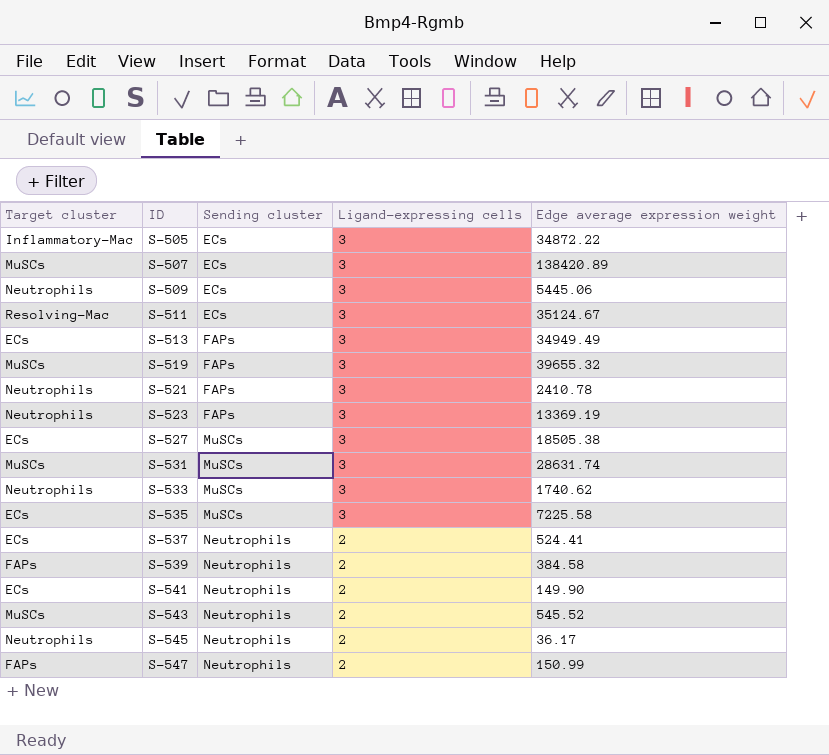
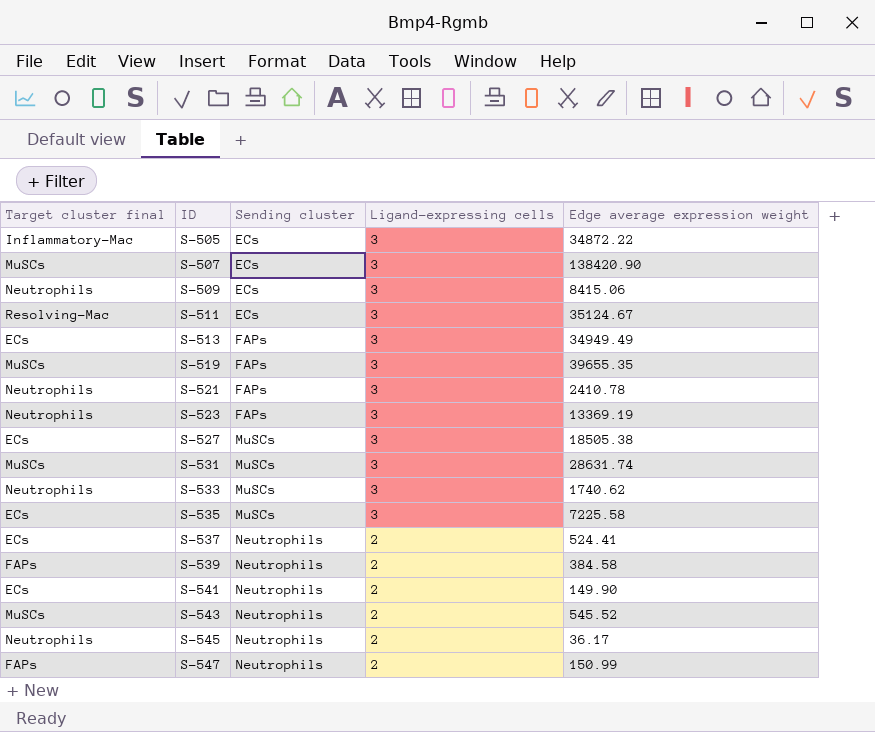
column name: Target cluster -> Target cluster final
S-507 | Edge average expression weight: 138420.89 -> 138420.90
S-509 | Edge average expression weight: 5445.06 -> 8415.06
S-519 | Edge average expression weight: 39655.32 -> 39655.35

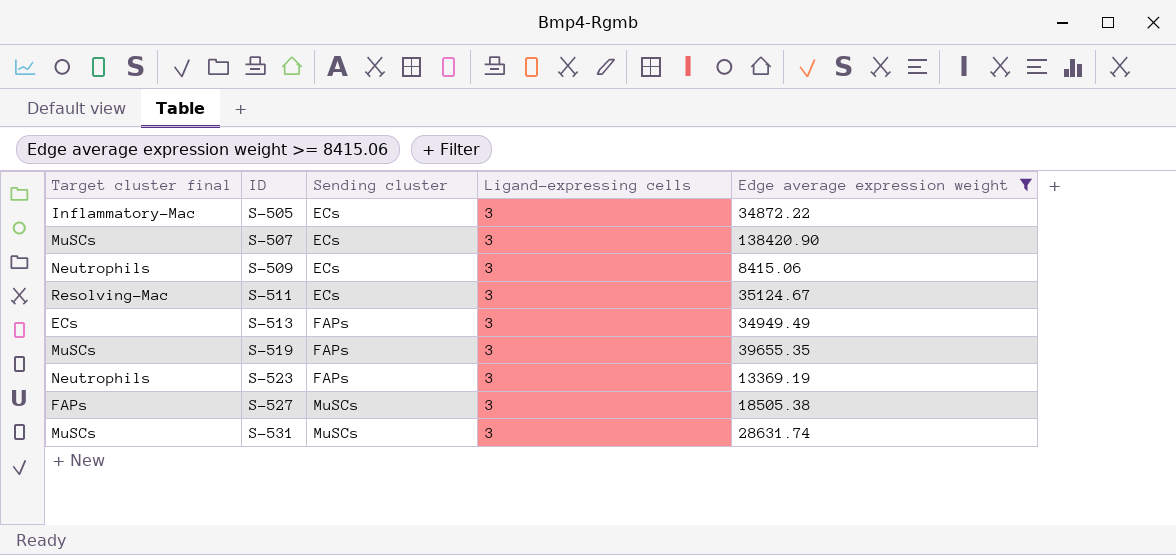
filter: none -> Edge average expression weight >= 8415.06
S-527 | Target cluster final: ECs -> FAPs

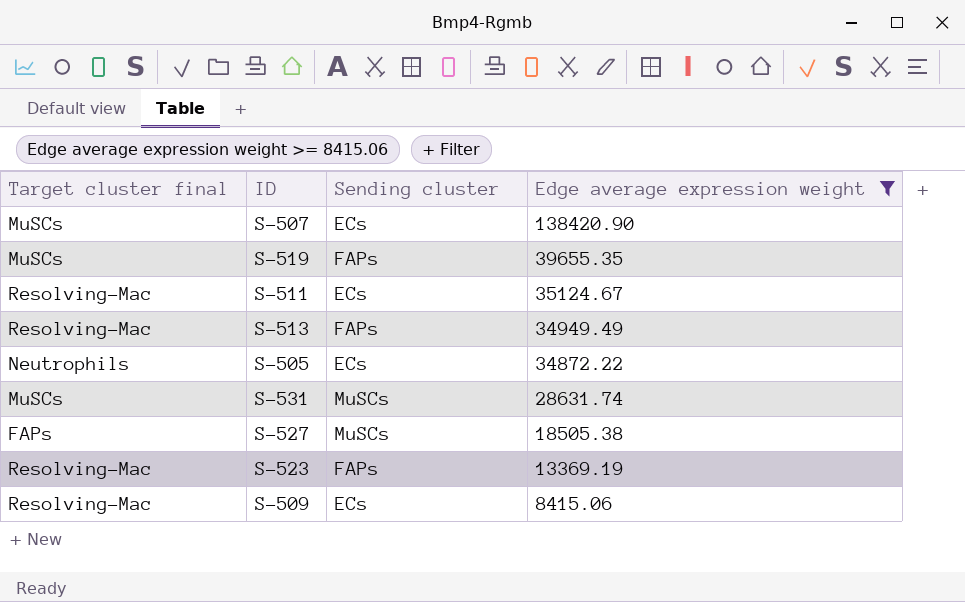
row order: ID ascending -> Edge average expression weight descending
column Ligand-expressing cells | position: 4 -> none
S-513 | Target cluster final: ECs -> Resolving-Mac
S-505 | Target cluster final: Inflammatory-Mac -> Neutrophils
S-523 | Target cluster final: Neutrophils -> Resolving-Mac
S-509 | Target cluster final: Neutrophils -> Resolving-Mac

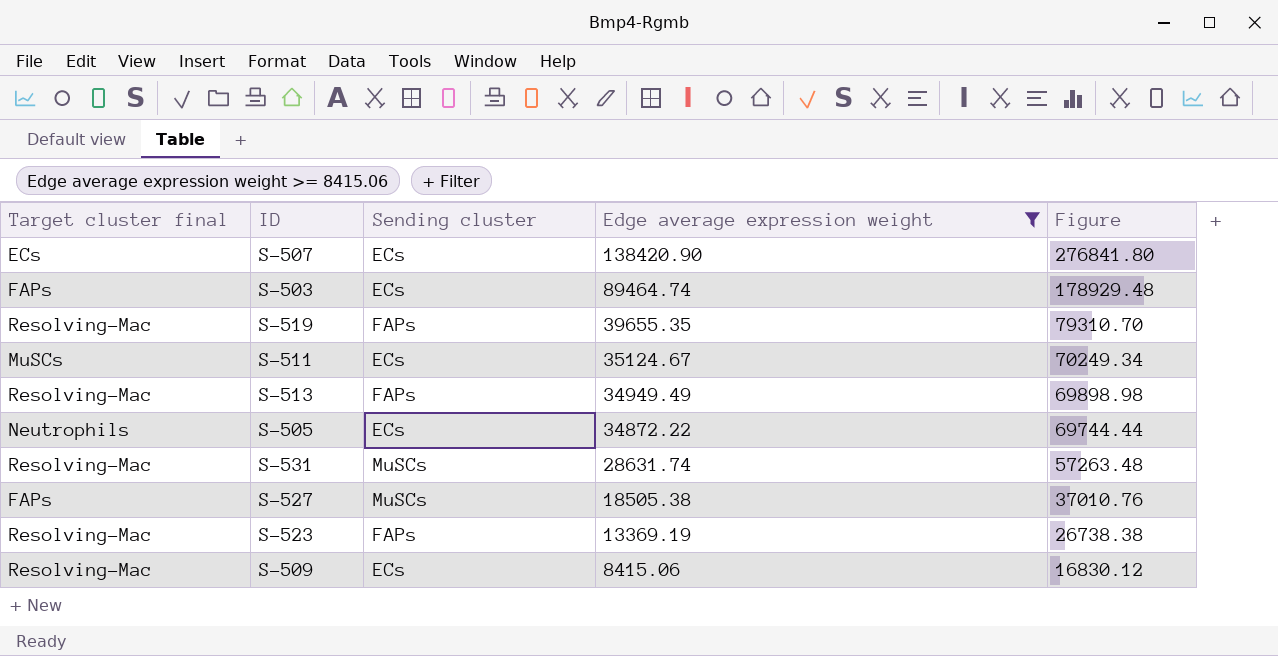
column Figure | formula: none -> [Edge average expression weight] * 2
S-507 | Target cluster final: MuSCs -> ECs
row S-503: none -> FAPs | ECs | 89464.74 | 178929.48
S-519 | Target cluster final: MuSCs -> Resolving-Mac
S-511 | Target cluster final: Resolving-Mac -> MuSCs
S-531 | Target cluster final: MuSCs -> Resolving-Mac

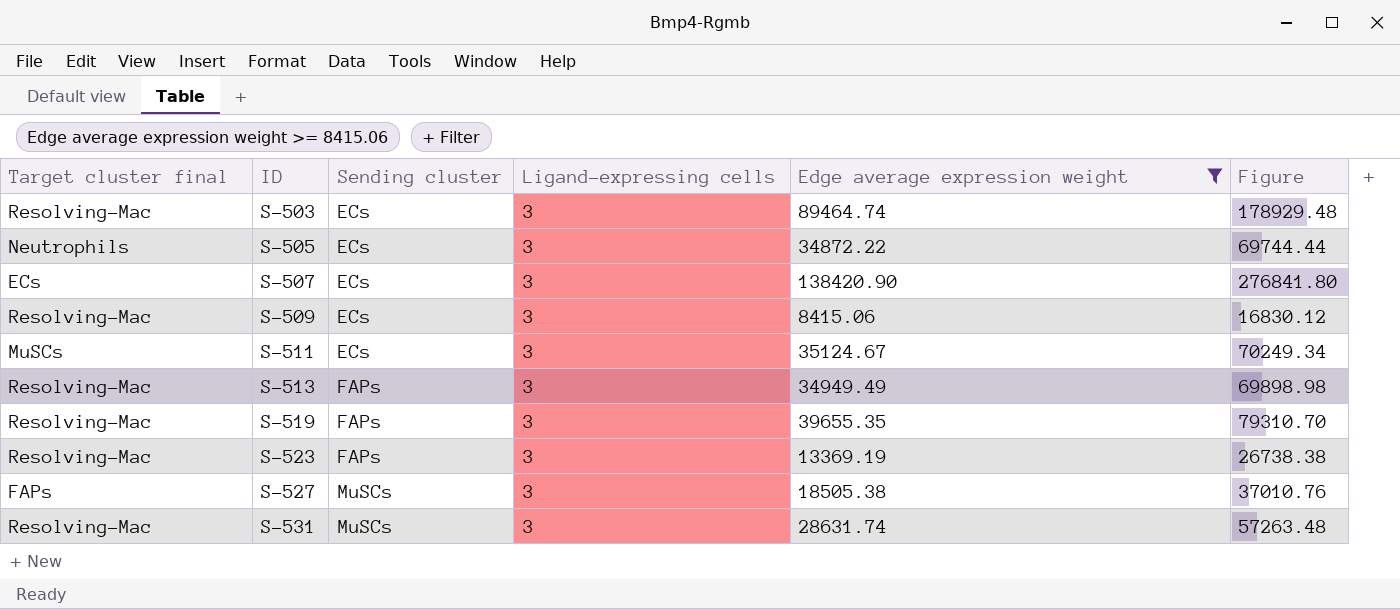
row order: Edge average expression weight descending -> ID ascending
column Ligand-expressing cells | position: none -> 4
S-503 | Target cluster final: FAPs -> Resolving-Mac

